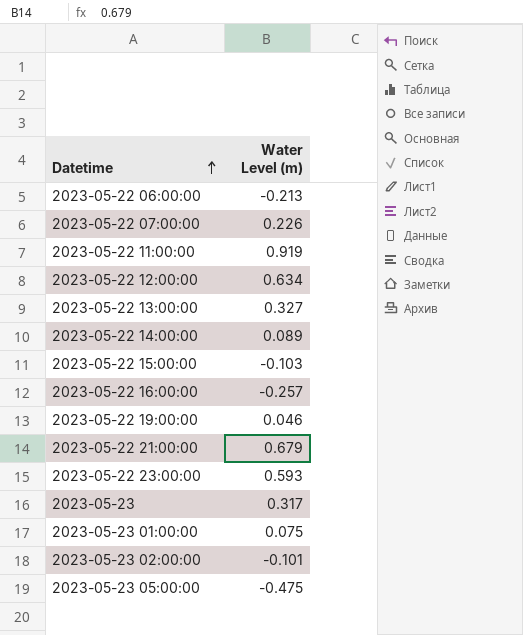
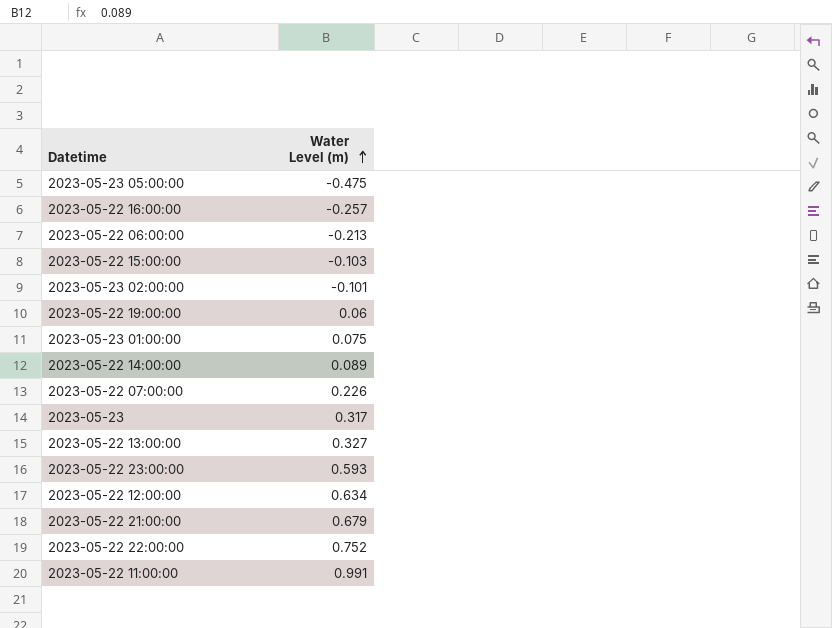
row order: Datetime ascending -> Water Level (m) ascending
2023-05-22 19:00:00 | Water Level (m): 0.046 -> 0.06
row 2023-05-22 22:00:00: none -> 0.752
2023-05-22 11:00:00 | Water Level (m): 0.919 -> 0.991

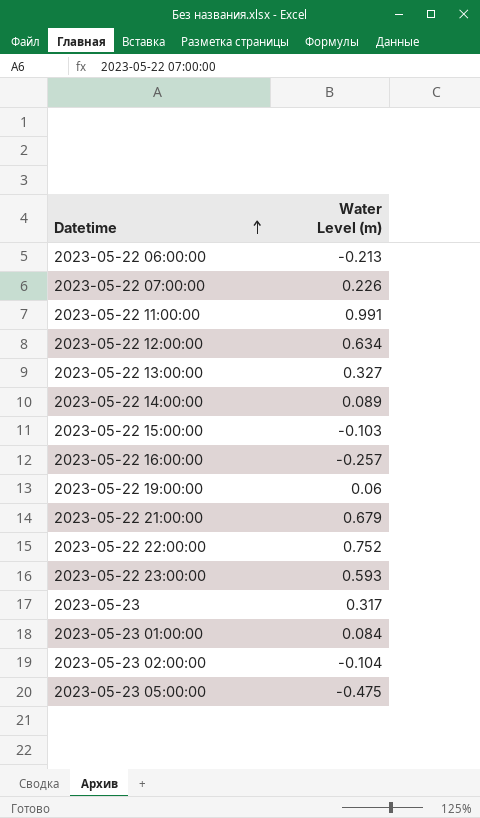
row order: Water Level (m) ascending -> Datetime ascending
2023-05-23 01:00:00 | Water Level (m): 0.075 -> 0.084
2023-05-23 02:00:00 | Water Level (m): -0.101 -> -0.104

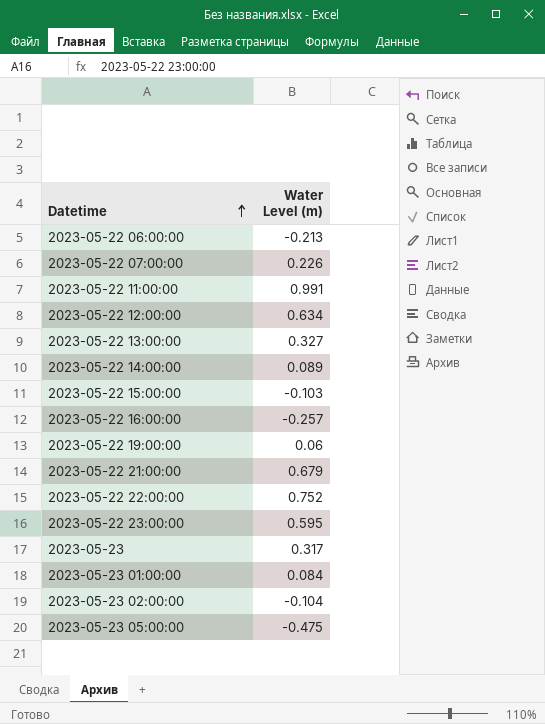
2023-05-22 23:00:00 | Water Level (m): 0.593 -> 0.595

